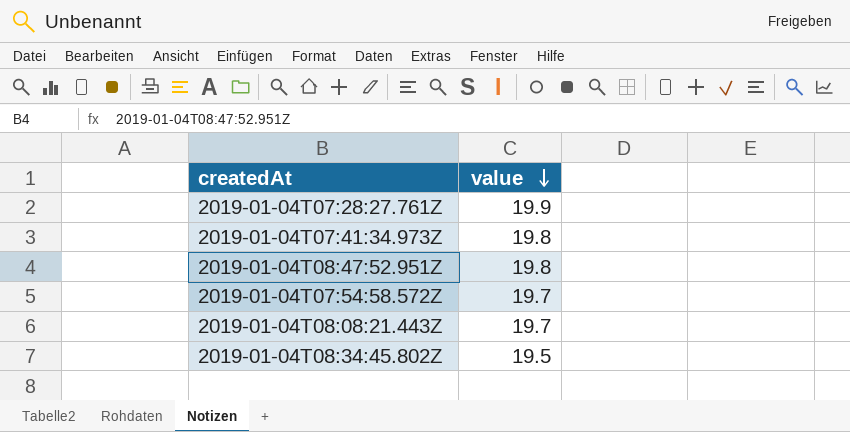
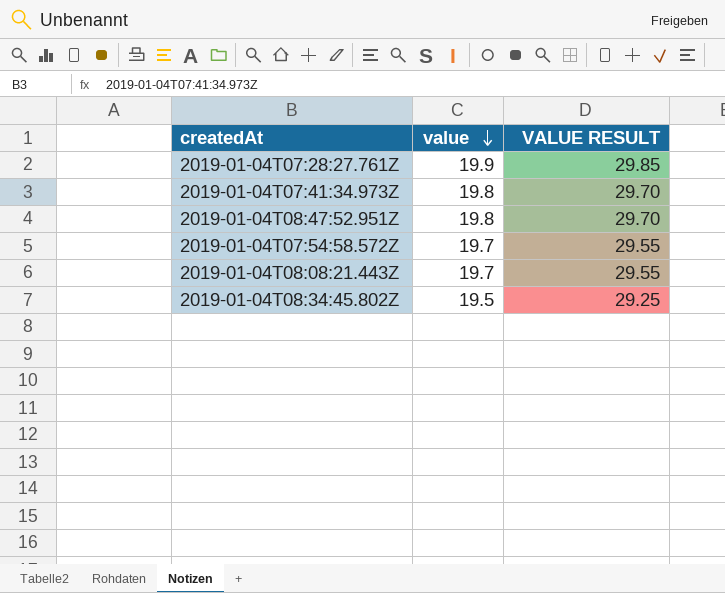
column VALUE RESULT | formula: none -> [value] * 1.5

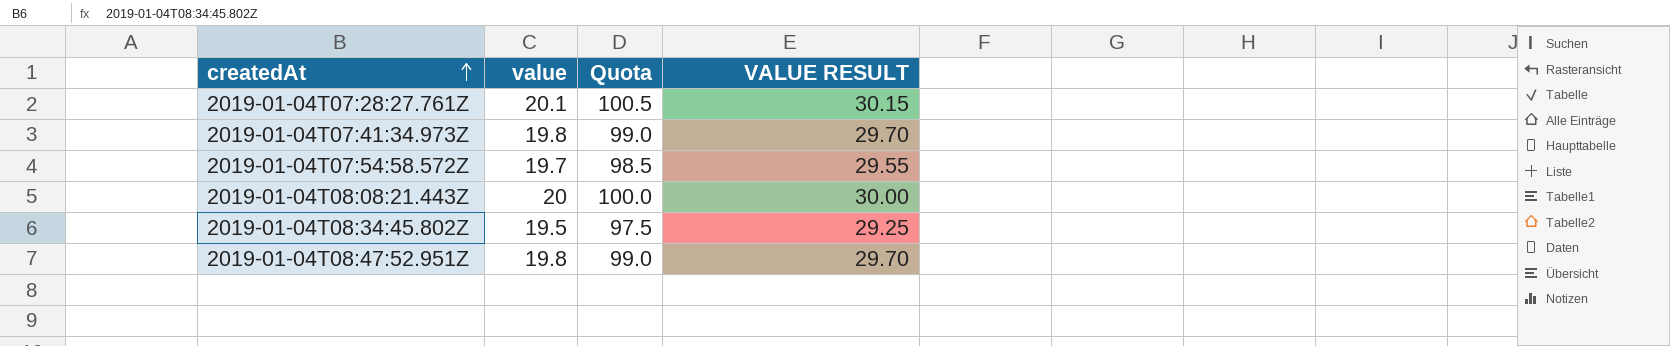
row order: value descending -> createdAt ascending
column Quota | formula: none -> [value] * 5
2019-01-04T07:28:27.761Z | value: 19.9 -> 20.1
2019-01-04T07:28:27.761Z | VALUE RESULT: 29.85 -> 30.15
2019-01-04T08:08:21.443Z | value: 19.7 -> 20
2019-01-04T08:08:21.443Z | VALUE RESULT: 29.55 -> 30.00

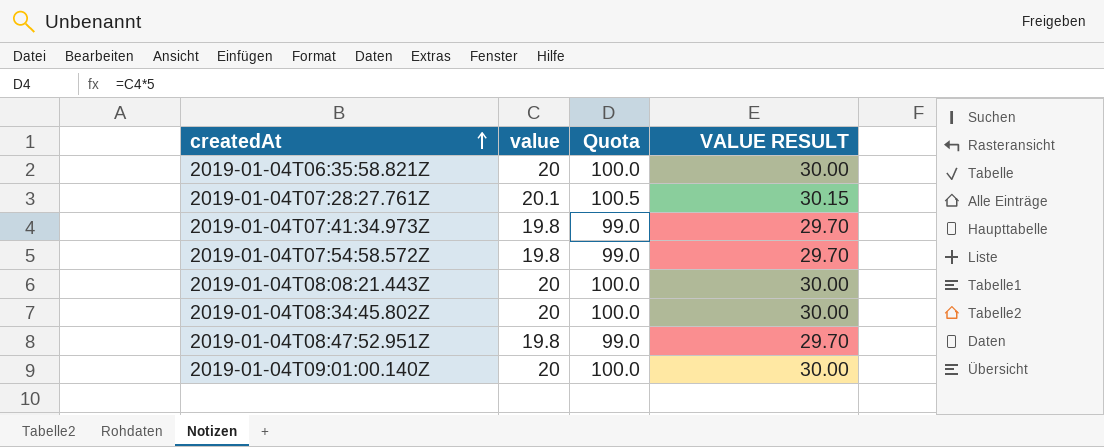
row 2019-01-04T06:35:58.821Z: none -> 20 | 100.0 | 30.00
2019-01-04T07:54:58.572Z | value: 19.7 -> 19.8
2019-01-04T07:54:58.572Z | Quota: 98.5 -> 99.0
2019-01-04T07:54:58.572Z | VALUE RESULT: 29.55 -> 29.70
2019-01-04T08:34:45.802Z | value: 19.5 -> 20
2019-01-04T08:34:45.802Z | Quota: 97.5 -> 100.0
2019-01-04T08:34:45.802Z | VALUE RESULT: 29.25 -> 30.00
row 2019-01-04T09:01:00.140Z: none -> 20 | 100.0 | 30.00

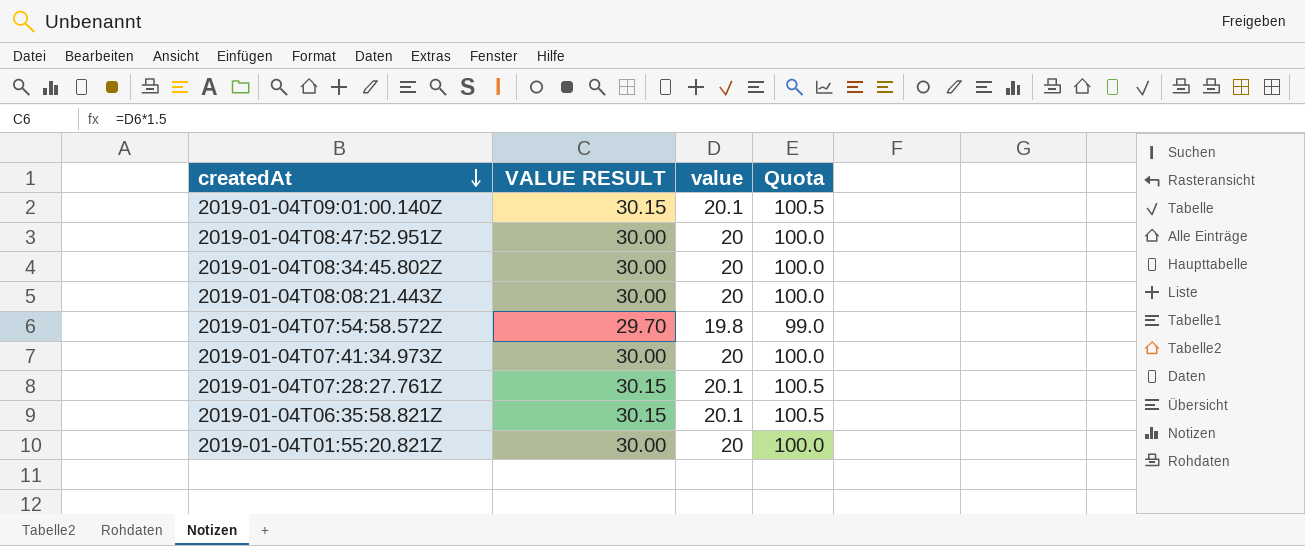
row order: createdAt ascending -> createdAt descending
column VALUE RESULT | position: 4 -> 2
2019-01-04T09:01:00.140Z | VALUE RESULT: 30.00 -> 30.15
2019-01-04T09:01:00.140Z | value: 20 -> 20.1
2019-01-04T09:01:00.140Z | Quota: 100.0 -> 100.5
2019-01-04T08:47:52.951Z | VALUE RESULT: 29.70 -> 30.00
2019-01-04T08:47:52.951Z | value: 19.8 -> 20
2019-01-04T08:47:52.951Z | Quota: 99.0 -> 100.0
2019-01-04T07:41:34.973Z | VALUE RESULT: 29.70 -> 30.00
2019-01-04T07:41:34.973Z | value: 19.8 -> 20
2019-01-04T07:41:34.973Z | Quota: 99.0 -> 100.0
2019-01-04T06:35:58.821Z | VALUE RESULT: 30.00 -> 30.15
2019-01-04T06:35:58.821Z | value: 20 -> 20.1
2019-01-04T06:35:58.821Z | Quota: 100.0 -> 100.5
row 2019-01-04T01:55:20.821Z: none -> 30.00 | 20 | 100.0

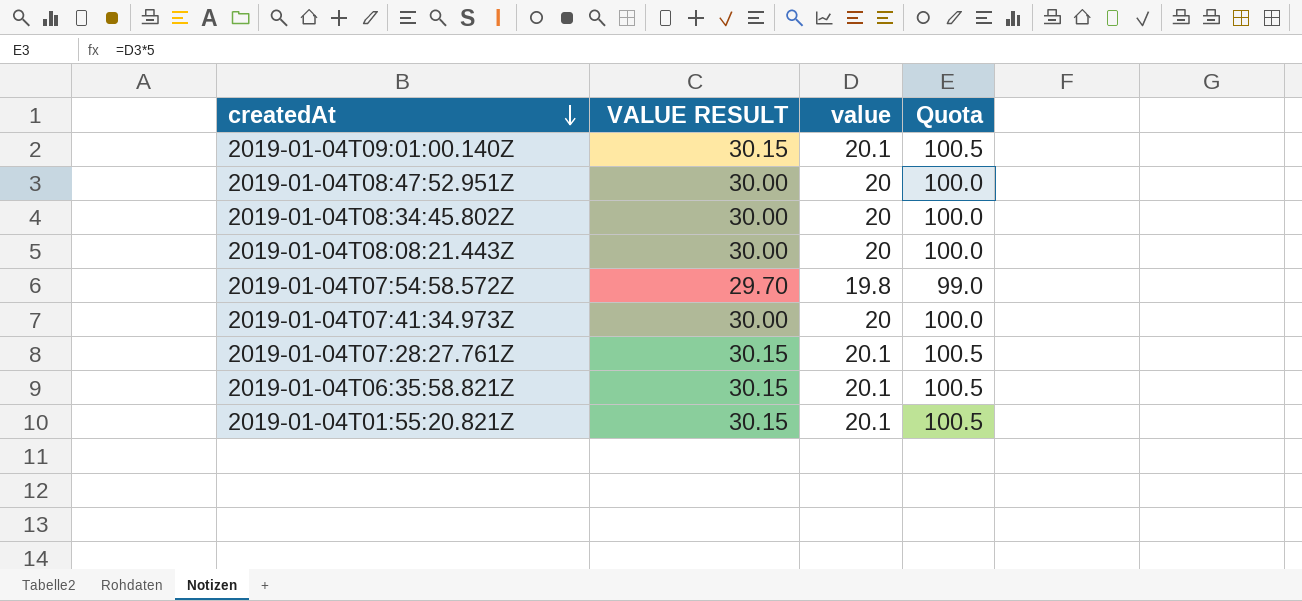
2019-01-04T01:55:20.821Z | VALUE RESULT: 30.00 -> 30.15
2019-01-04T01:55:20.821Z | value: 20 -> 20.1
2019-01-04T01:55:20.821Z | Quota: 100.0 -> 100.5

